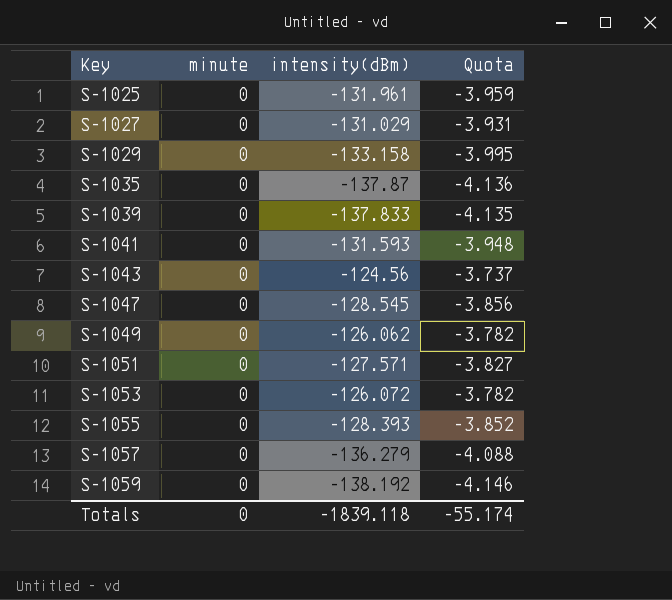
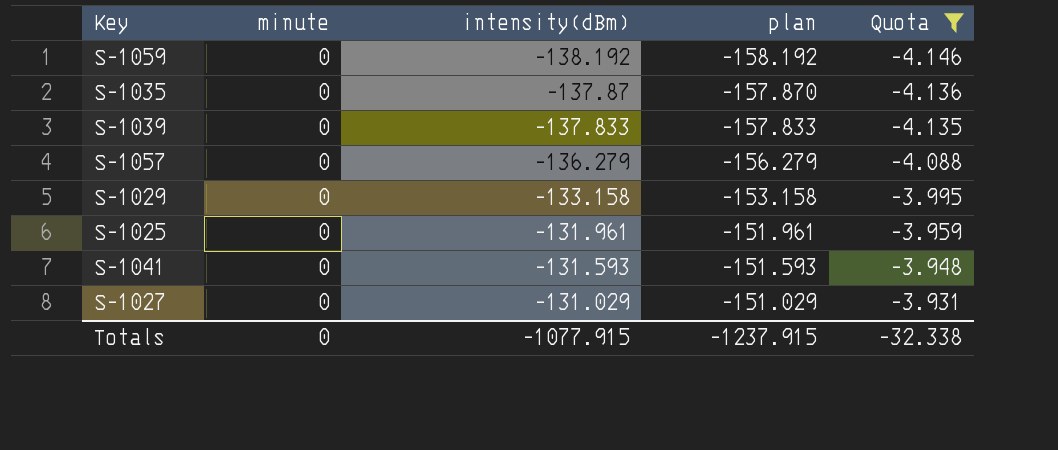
filter: none -> Quota <= -3.931
row order: Key ascending -> intensity(dBm) ascending
column plan | formula: none -> [intensity(dBm)] - 20
Totals | intensity(dBm): -1839.118 -> -1077.915
Totals | Quota: -55.174 -> -32.338

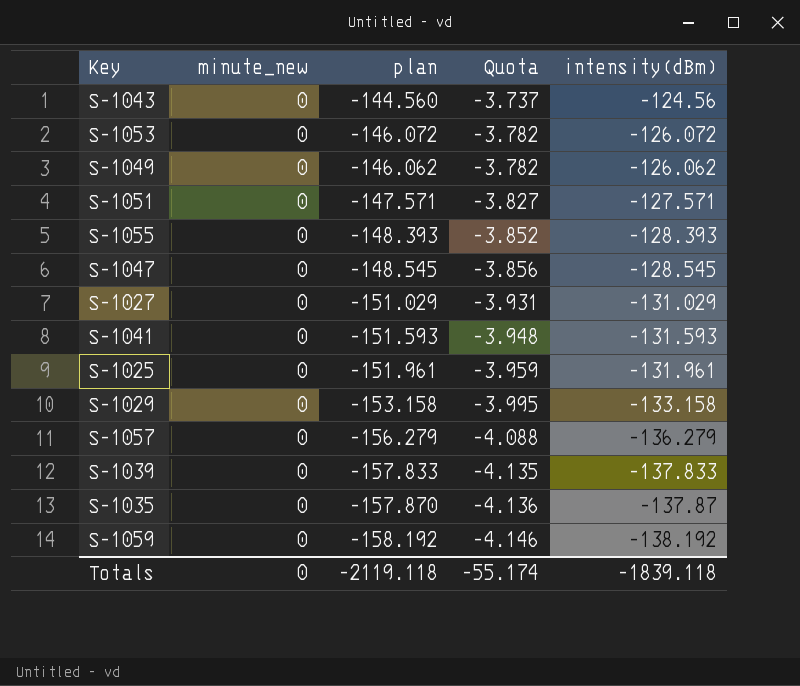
filter: Quota <= -3.931 -> none
row order: intensity(dBm) ascending -> Quota descending
column name: minute -> minute_new
column intensity(dBm) | position: 3 -> 5
Totals | plan: -1237.915 -> -2119.118
Totals | Quota: -32.338 -> -55.174
Totals | intensity(dBm): -1077.915 -> -1839.118

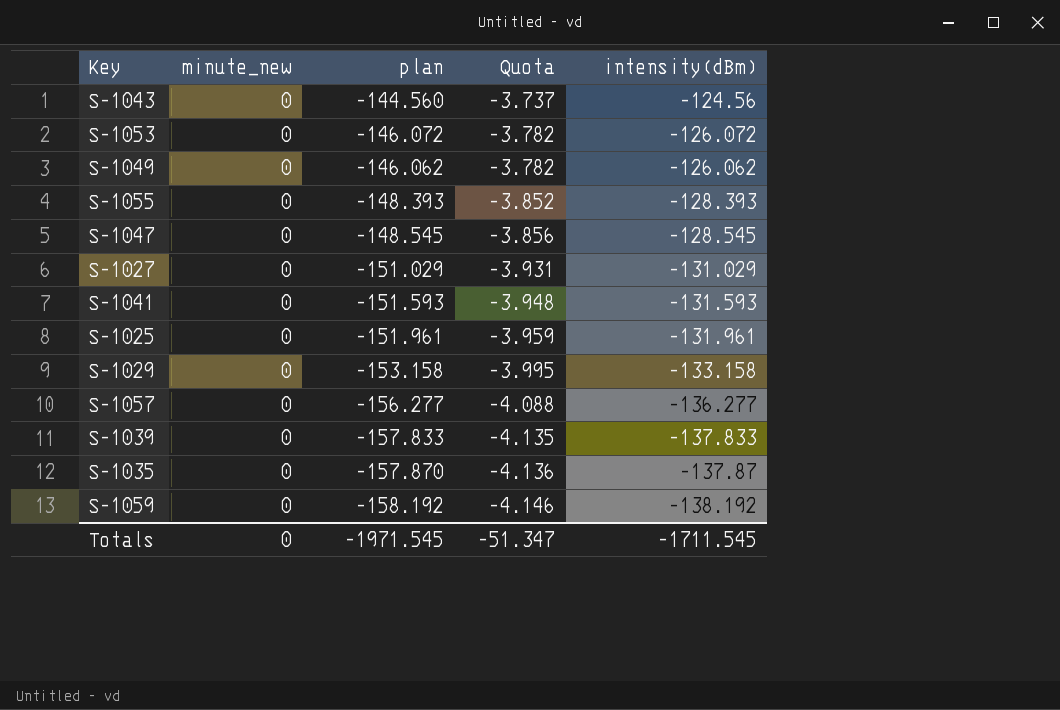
row S-1051: 0 | -147.571 | -3.827 | -127.571 -> none
S-1057 | plan: -156.279 -> -156.277
S-1057 | intensity(dBm): -136.279 -> -136.277
Totals | plan: -2119.118 -> -1971.545
Totals | Quota: -55.174 -> -51.347
Totals | intensity(dBm): -1839.118 -> -1711.545

